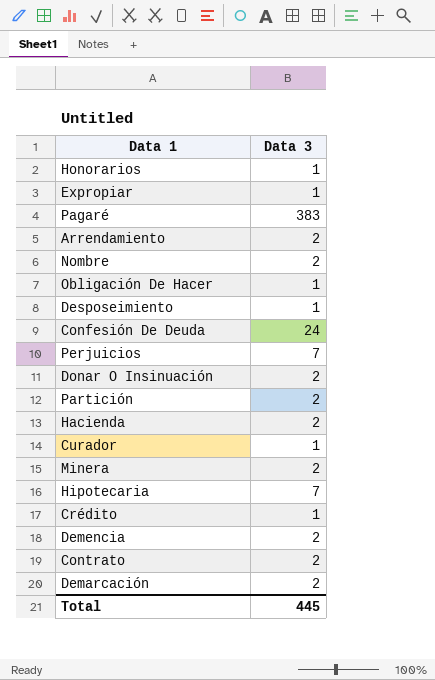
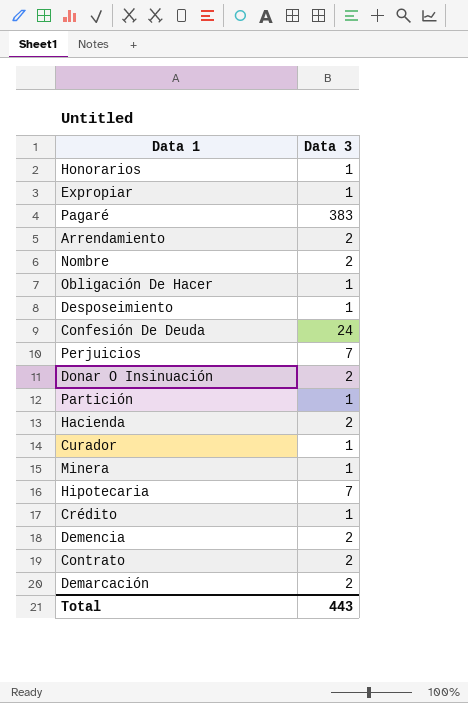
Partición | Data 3: 2 -> 1
Minera | Data 3: 2 -> 1
Total | Data 3: 445 -> 443

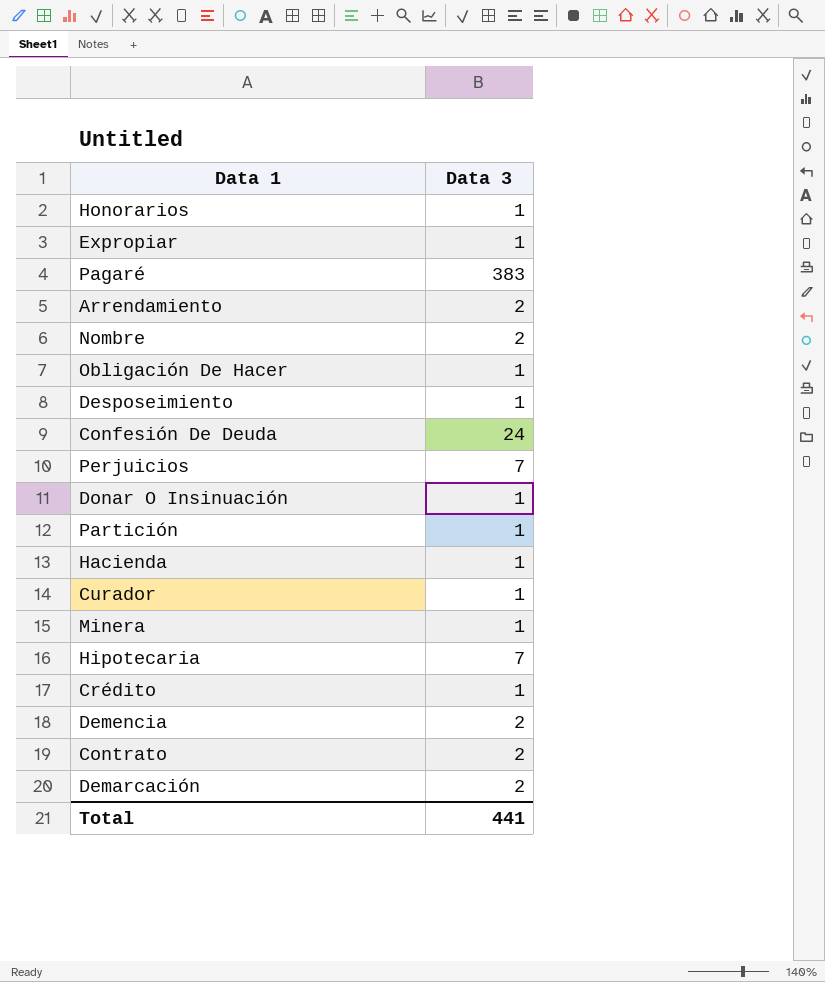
Donar O Insinuación | Data 3: 2 -> 1
Hacienda | Data 3: 2 -> 1
Total | Data 3: 443 -> 441

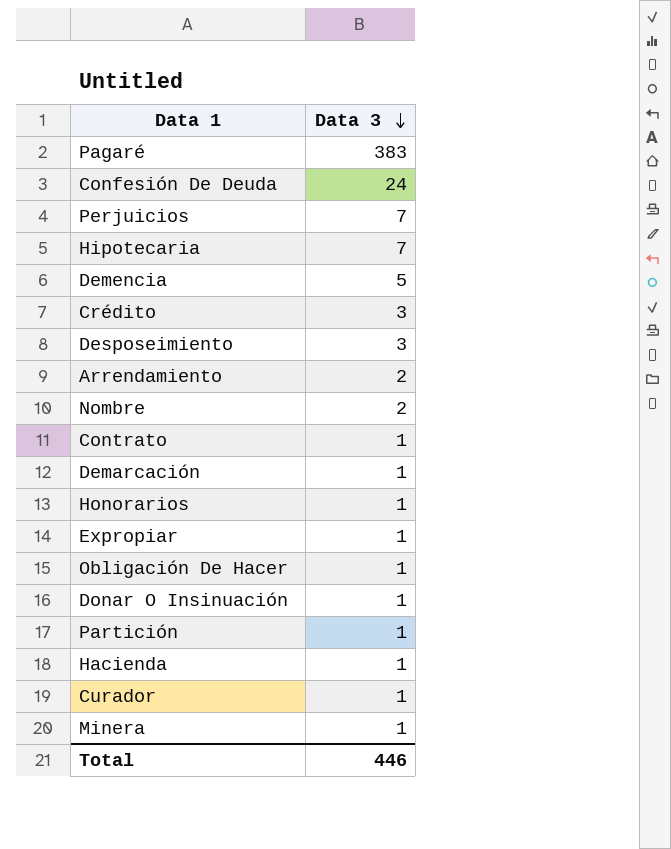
row order: none -> Data 3 descending
Demencia | Data 3: 2 -> 5
Crédito | Data 3: 1 -> 3
Desposeimiento | Data 3: 1 -> 3
Contrato | Data 3: 2 -> 1
Demarcación | Data 3: 2 -> 1
Total | Data 3: 441 -> 446

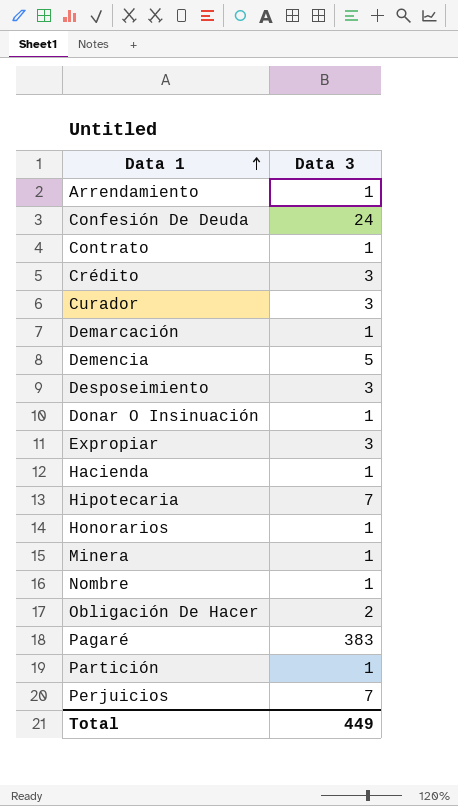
row order: Data 3 descending -> Data 1 ascending
Arrendamiento | Data 3: 2 -> 1
Curador | Data 3: 1 -> 3
Expropiar | Data 3: 1 -> 3
Nombre | Data 3: 2 -> 1
Obligación De Hacer | Data 3: 1 -> 2
Total | Data 3: 446 -> 449

